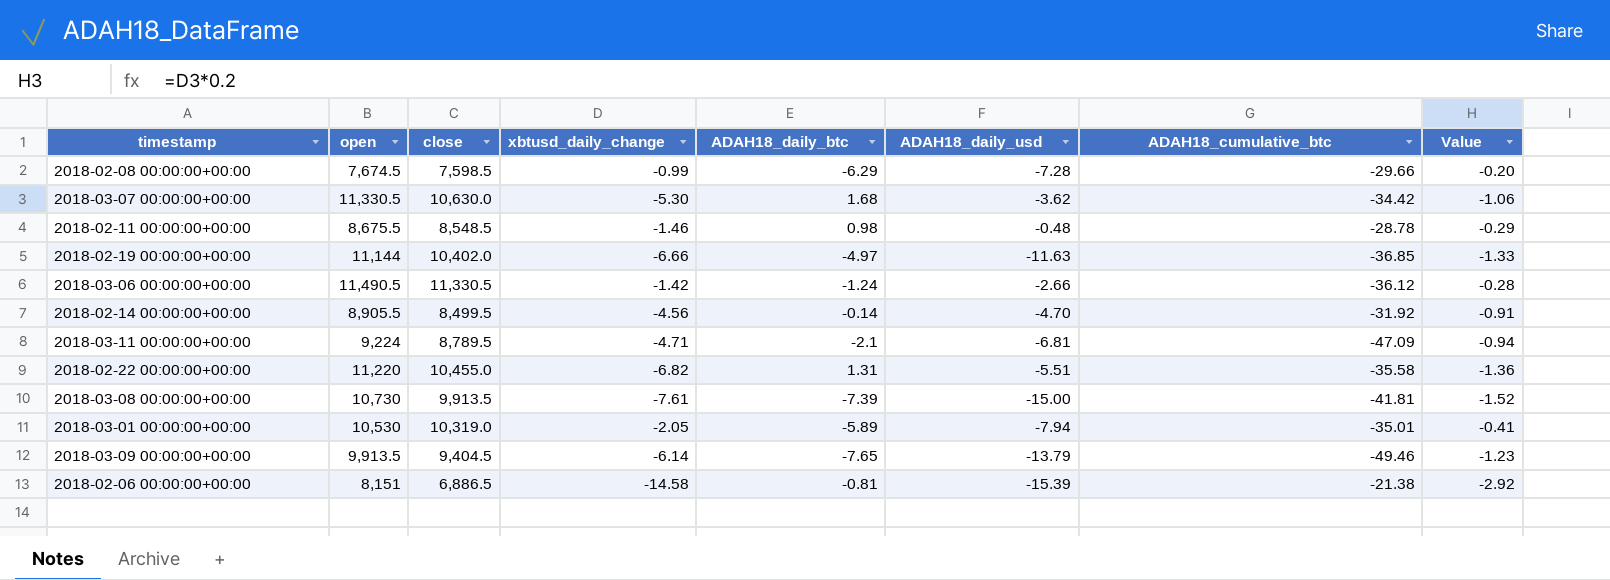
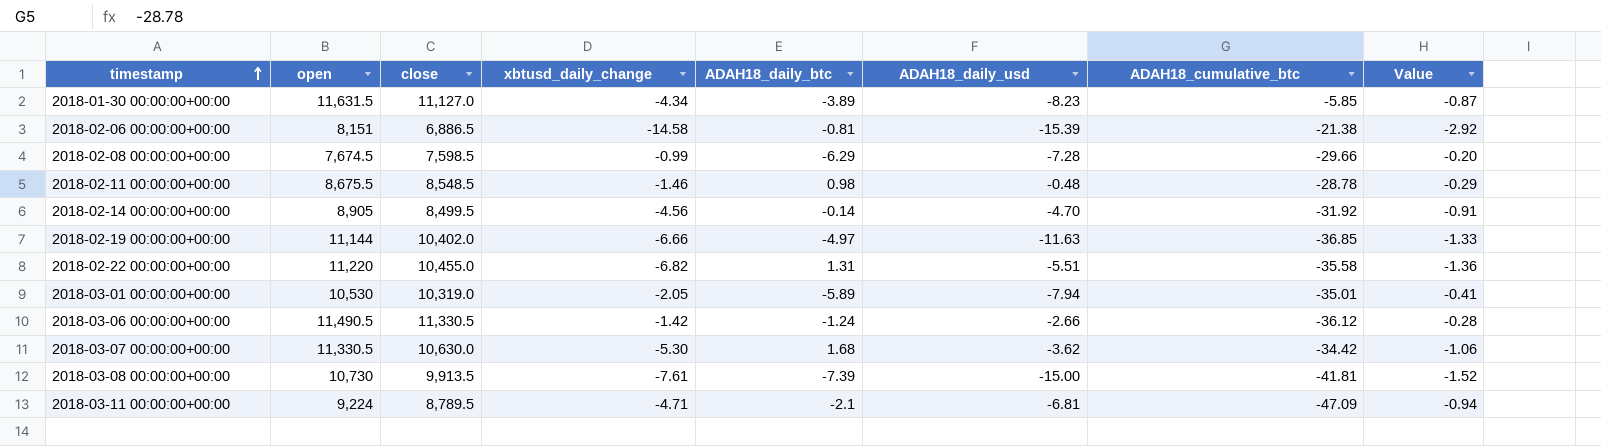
row order: none -> timestamp ascending
row 2018-03-09 00:00:00+00:00: 9,913.5 | 9,404.5 | -6.14 | -7.65 | -13.79 | -49.46 | -1.23 -> none
row 2018-01-30 00:00:00+00:00: none -> 11,631.5 | 11,127.0 | -4.34 | -3.89 | -8.23 | -5.85 | -0.87
2018-02-14 00:00:00+00:00 | open: 8,905.5 -> 8,905

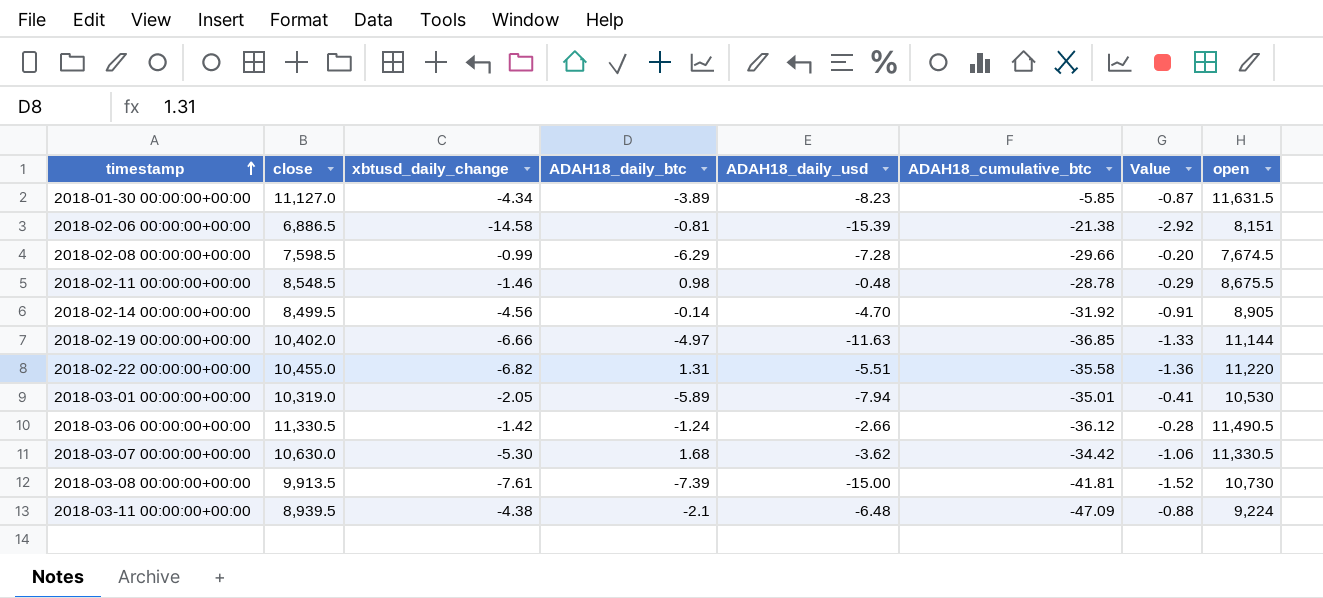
column open | position: 2 -> 8
2018-03-11 00:00:00+00:00 | close: 8,789.5 -> 8,939.5
2018-03-11 00:00:00+00:00 | xbtusd_daily_change: -4.71 -> -4.38
2018-03-11 00:00:00+00:00 | ADAH18_daily_usd: -6.81 -> -6.48
2018-03-11 00:00:00+00:00 | Value: -0.94 -> -0.88

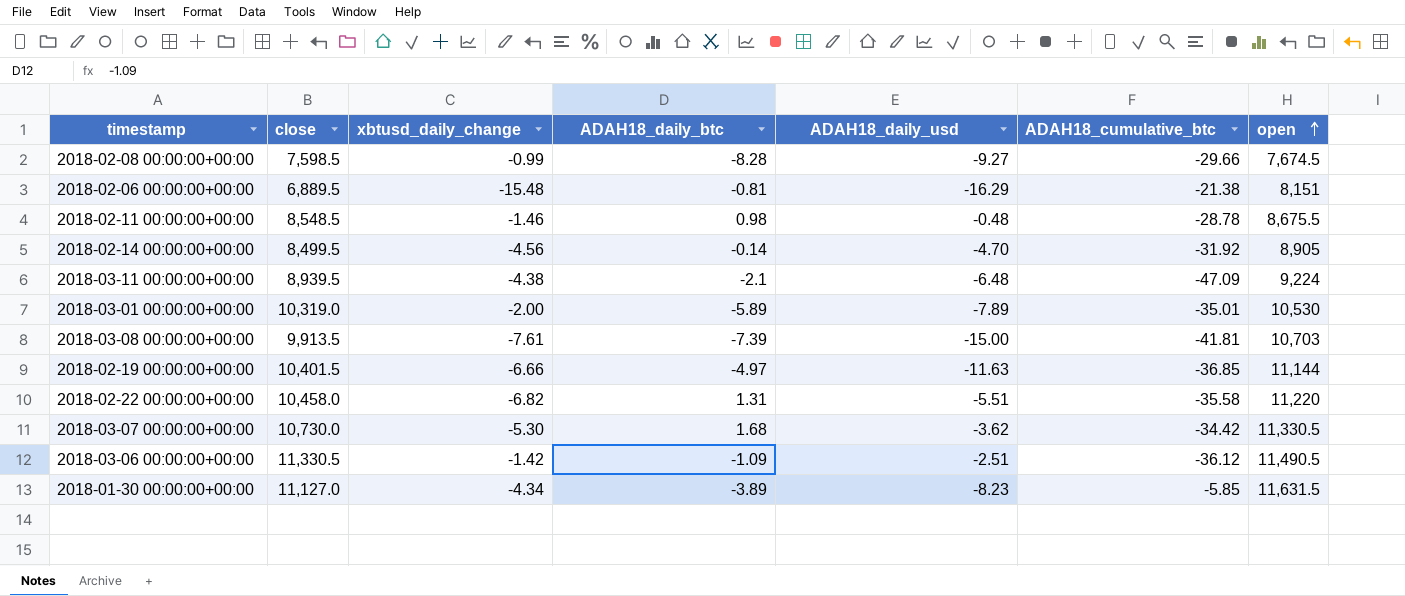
row order: timestamp ascending -> open ascending
column Value | formula: [xbtusd_daily_change] * 0.2 -> none
2018-02-08 00:00:00+00:00 | ADAH18_daily_btc: -6.29 -> -8.28
2018-02-08 00:00:00+00:00 | ADAH18_daily_usd: -7.28 -> -9.27
2018-02-06 00:00:00+00:00 | close: 6,886.5 -> 6,889.5
2018-02-06 00:00:00+00:00 | xbtusd_daily_change: -14.58 -> -15.48
2018-02-06 00:00:00+00:00 | ADAH18_daily_usd: -15.39 -> -16.29
2018-03-01 00:00:00+00:00 | xbtusd_daily_change: -2.05 -> -2.00
2018-03-01 00:00:00+00:00 | ADAH18_daily_usd: -7.94 -> -7.89
2018-03-08 00:00:00+00:00 | open: 10,730 -> 10,703
2018-02-19 00:00:00+00:00 | close: 10,402.0 -> 10,401.5
2018-02-22 00:00:00+00:00 | close: 10,455.0 -> 10,458.0
2018-03-07 00:00:00+00:00 | close: 10,630.0 -> 10,730.0
2018-03-06 00:00:00+00:00 | ADAH18_daily_btc: -1.24 -> -1.09
2018-03-06 00:00:00+00:00 | ADAH18_daily_usd: -2.66 -> -2.51

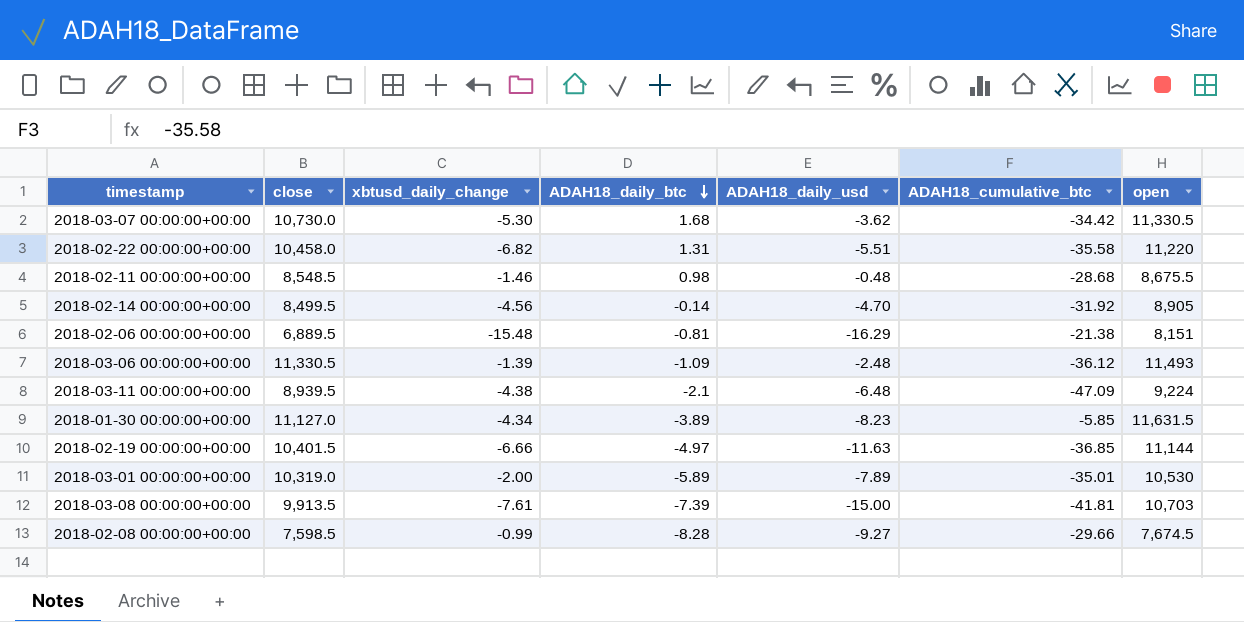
row order: open ascending -> ADAH18_daily_btc descending
2018-02-11 00:00:00+00:00 | ADAH18_cumulative_btc: -28.78 -> -28.68
2018-03-06 00:00:00+00:00 | xbtusd_daily_change: -1.42 -> -1.39
2018-03-06 00:00:00+00:00 | ADAH18_daily_usd: -2.51 -> -2.48
2018-03-06 00:00:00+00:00 | open: 11,490.5 -> 11,493

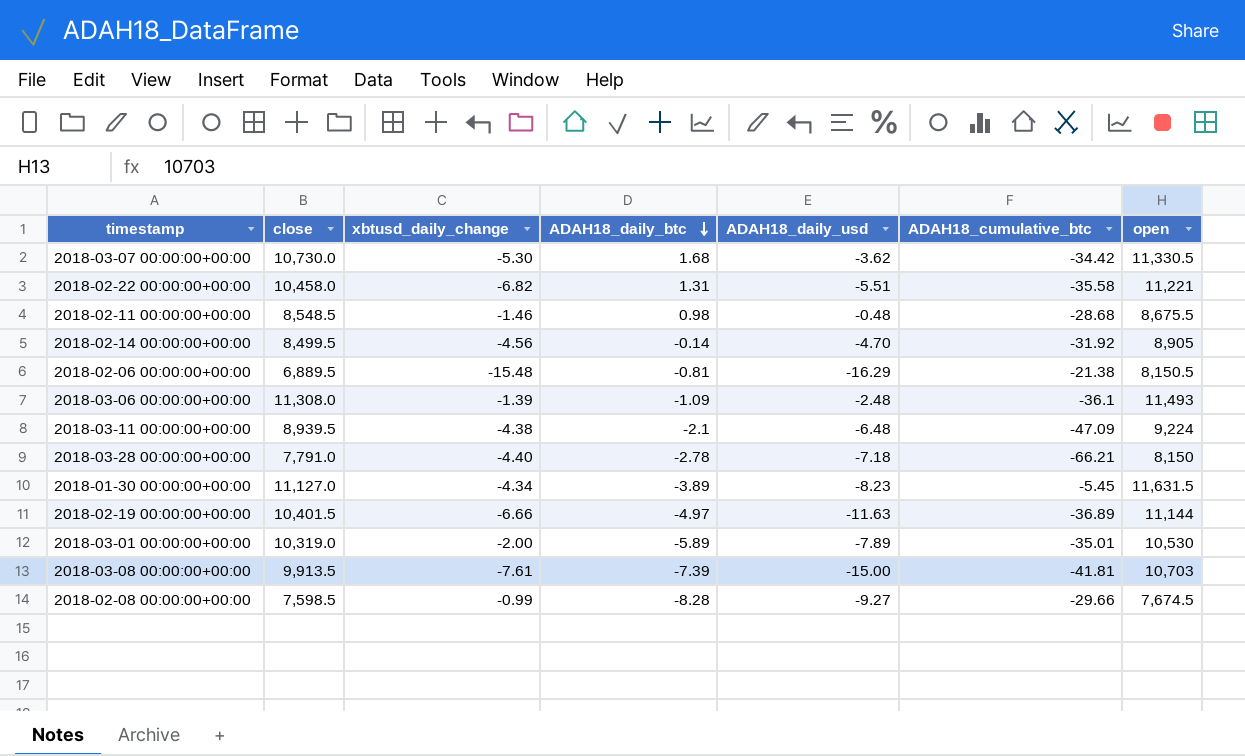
2018-02-22 00:00:00+00:00 | open: 11,220 -> 11,221
2018-02-06 00:00:00+00:00 | open: 8,151 -> 8,150.5
2018-03-06 00:00:00+00:00 | close: 11,330.5 -> 11,308.0
2018-03-06 00:00:00+00:00 | ADAH18_cumulative_btc: -36.12 -> -36.1
row 2018-03-28 00:00:00+00:00: none -> 7,791.0 | -4.40 | -2.78 | -7.18 | -66.21 | 8,150
2018-01-30 00:00:00+00:00 | ADAH18_cumulative_btc: -5.85 -> -5.45
2018-02-19 00:00:00+00:00 | ADAH18_cumulative_btc: -36.85 -> -36.89

